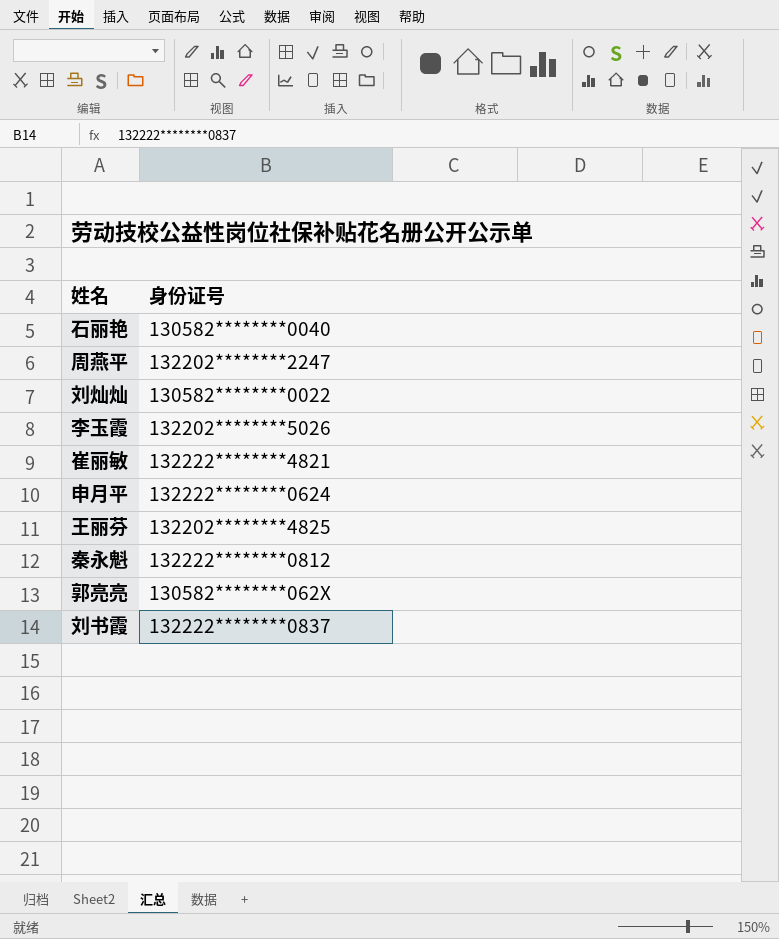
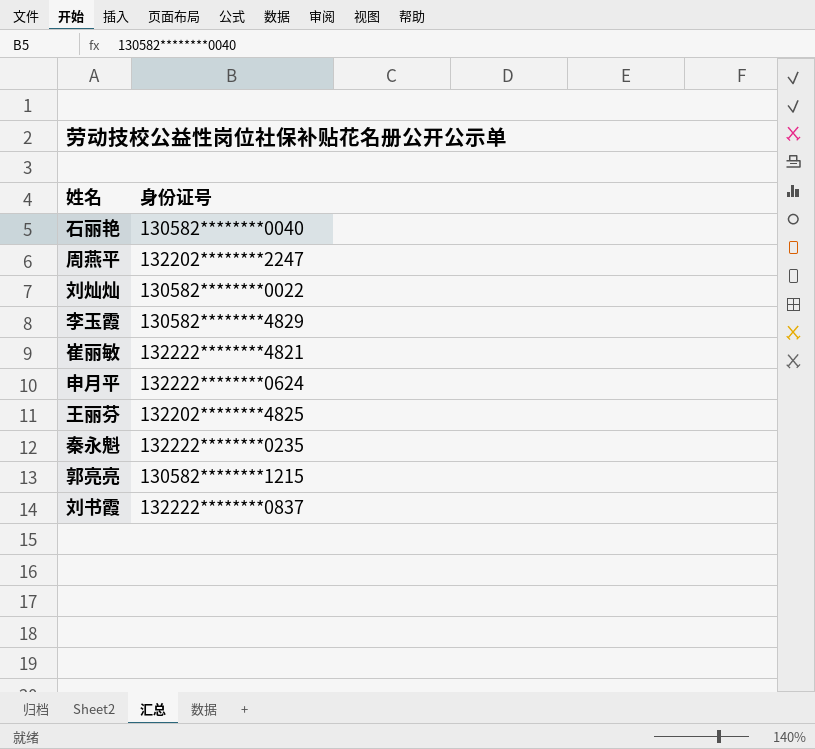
李玉霞 | 身份证号: 132202********5026 -> 130582********4829
秦永魁 | 身份证号: 132222********0812 -> 132222********0235
郭亮亮 | 身份证号: 130582********062X -> 130582********1215

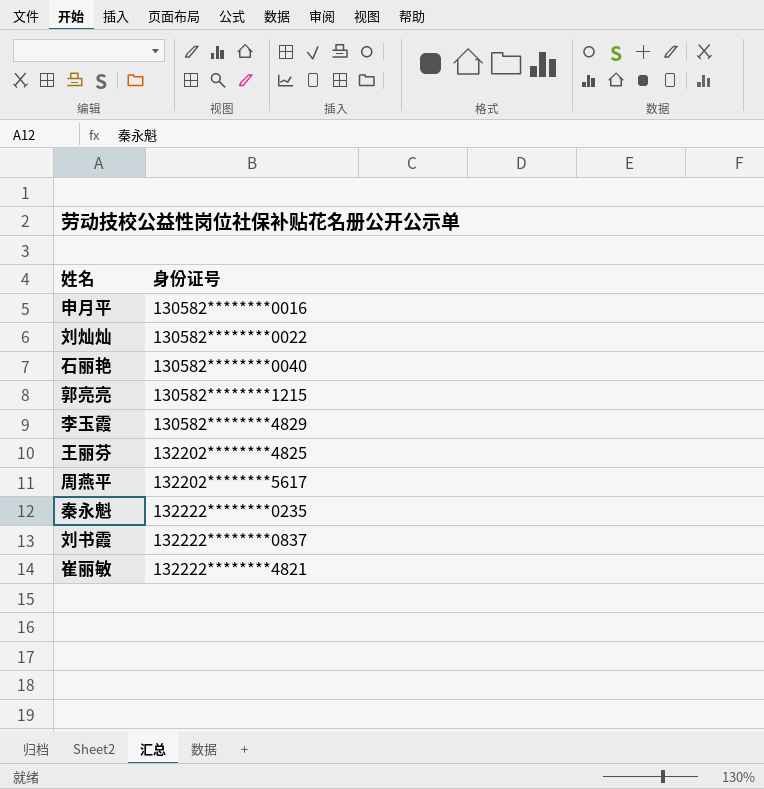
row order: none -> 身份证号 ascending
申月平 | 身份证号: 132222********0624 -> 130582********0016
周燕平 | 身份证号: 132202********2247 -> 132202********5617

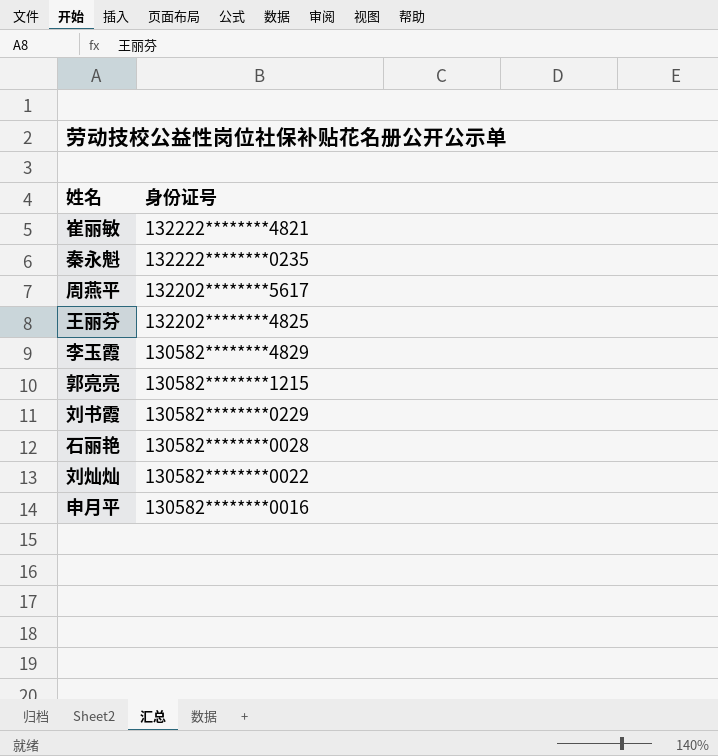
row order: 身份证号 ascending -> 身份证号 descending
刘书霞 | 身份证号: 132222********0837 -> 130582********0229
石丽艳 | 身份证号: 130582********0040 -> 130582********0028

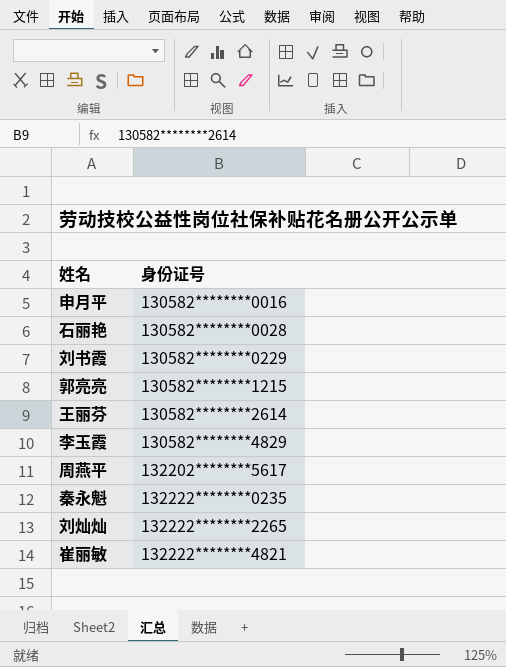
row order: 身份证号 descending -> 身份证号 ascending
王丽芬 | 身份证号: 132202********4825 -> 130582********2614
刘灿灿 | 身份证号: 130582********0022 -> 132222********2265

